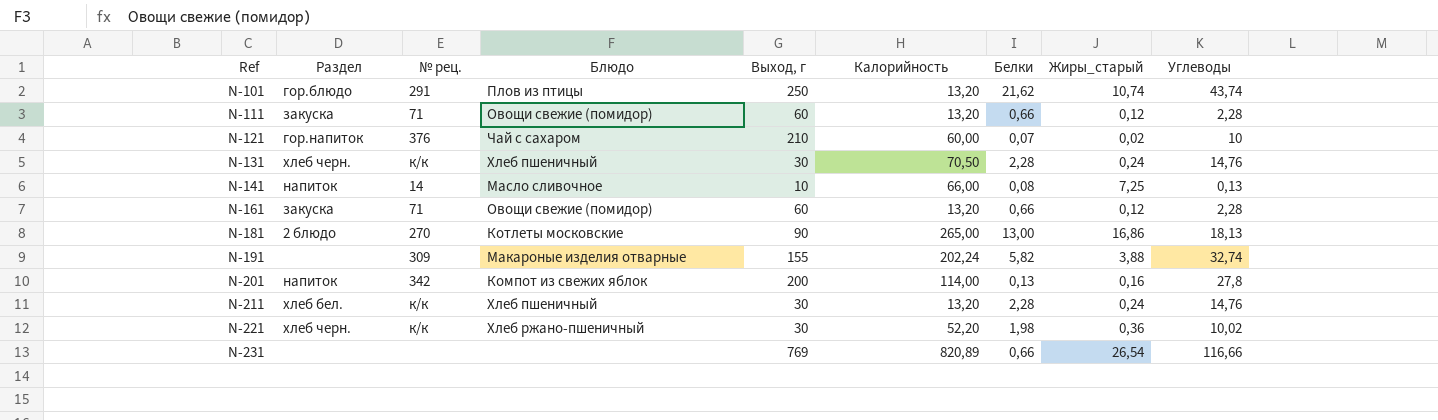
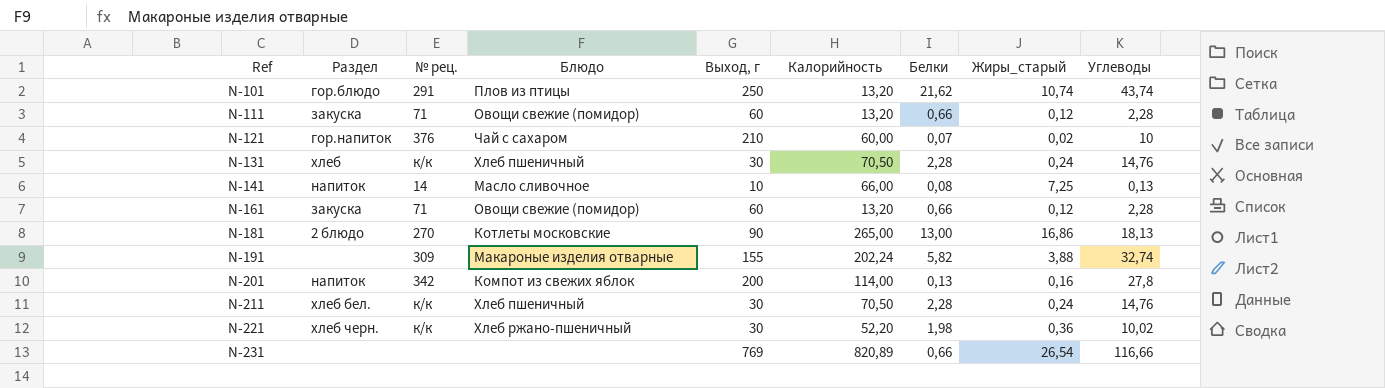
N-131 | Раздел: хлеб черн. -> хлеб
N-211 | Калорийность: 13,20 -> 70,50

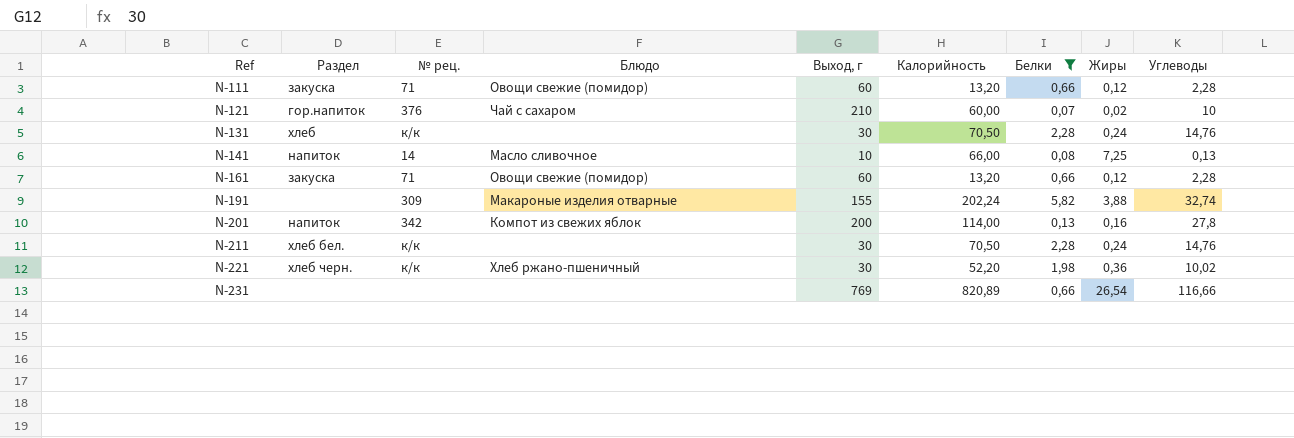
filter: none -> Белки <= 5,82
column name: Жиры_старый -> Жиры
N-131 | Блюдо: Хлеб пшеничный -> none
N-211 | Блюдо: Хлеб пшеничный -> none

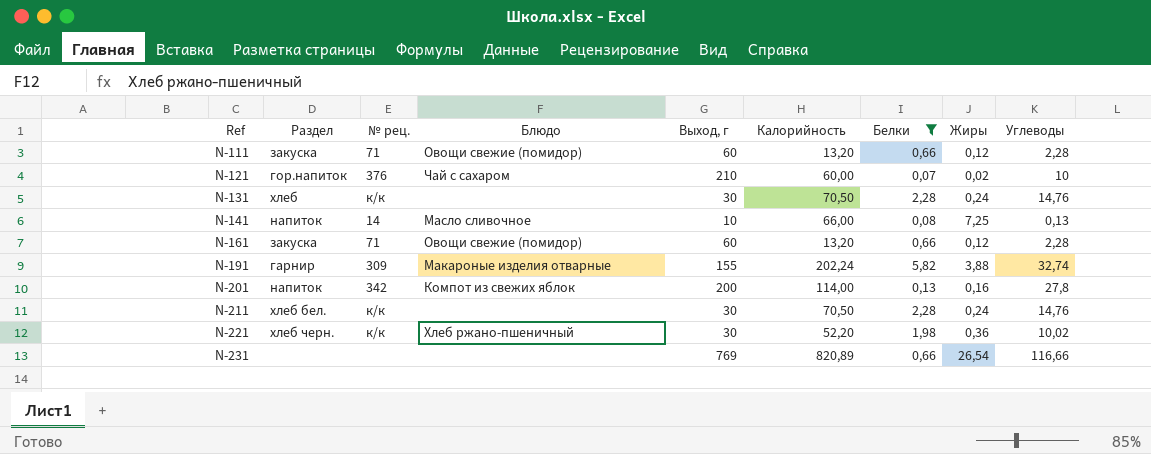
N-191 | Раздел: none -> гарнир

